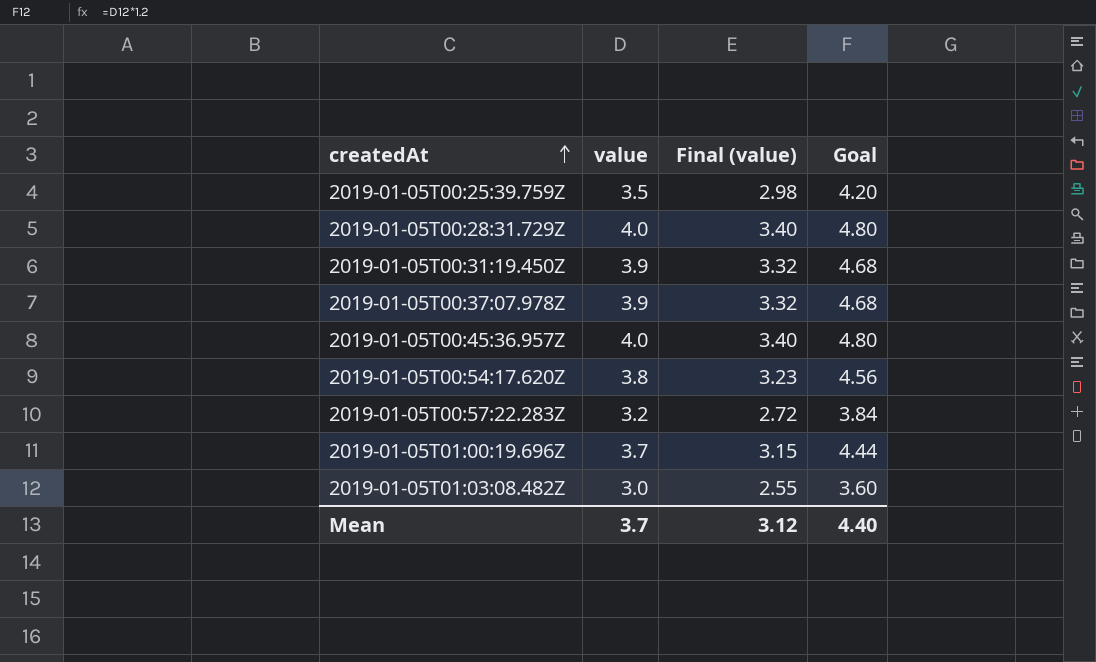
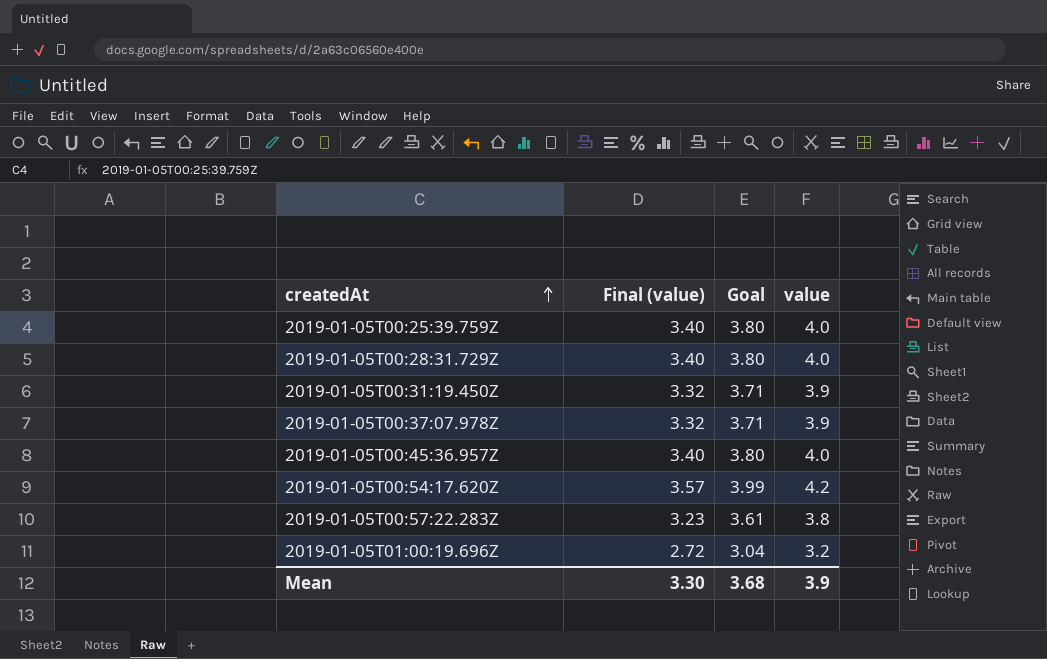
column Goal | formula: [value] * 1.2 -> [value] * 0.95
column value | position: 2 -> 4
row 2019-01-05T01:03:08.482Z: 3.0 | 2.55 | 3.60 -> none
2019-01-05T00:25:39.759Z | Final (value): 2.98 -> 3.40
2019-01-05T00:25:39.759Z | value: 3.5 -> 4.0
2019-01-05T00:54:17.620Z | Final (value): 3.23 -> 3.57
2019-01-05T00:54:17.620Z | value: 3.8 -> 4.2
2019-01-05T00:57:22.283Z | Final (value): 2.72 -> 3.23
2019-01-05T00:57:22.283Z | value: 3.2 -> 3.8
2019-01-05T01:00:19.696Z | Final (value): 3.15 -> 2.72
2019-01-05T01:00:19.696Z | value: 3.7 -> 3.2
Mean | Final (value): 3.12 -> 3.30
Mean | Goal: 4.40 -> 3.68
Mean | value: 3.7 -> 3.9

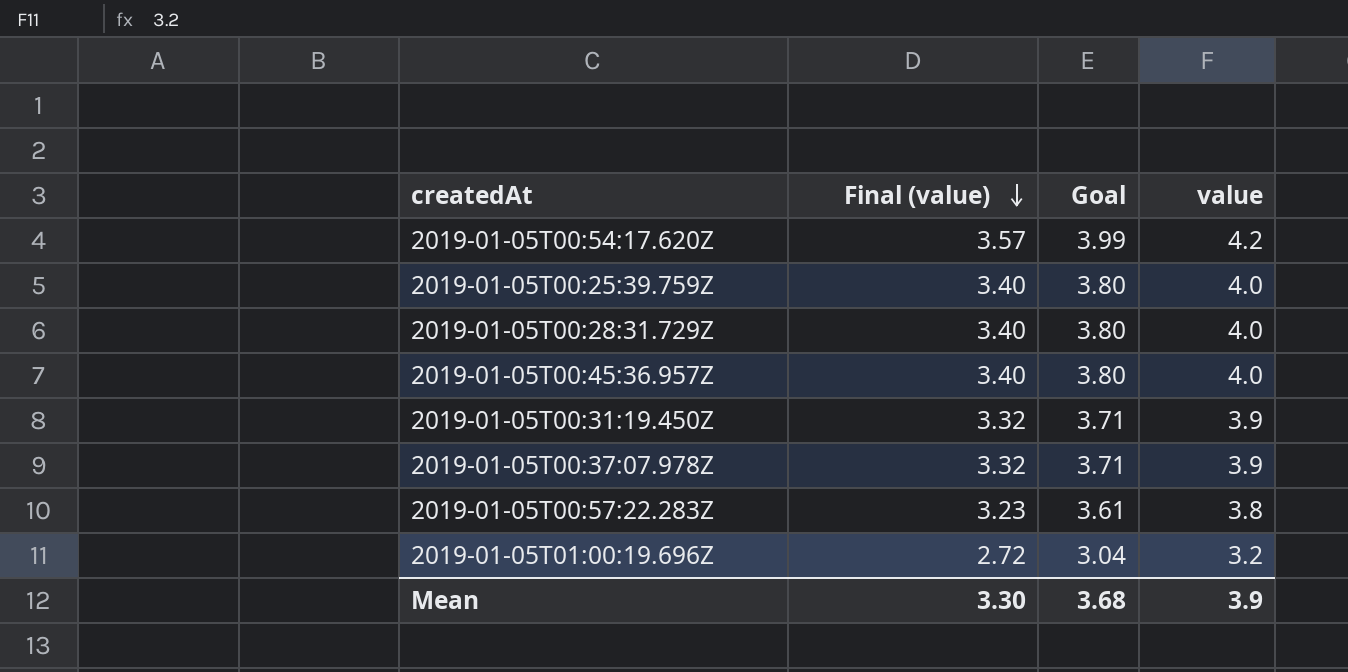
row order: createdAt ascending -> Final (value) descending

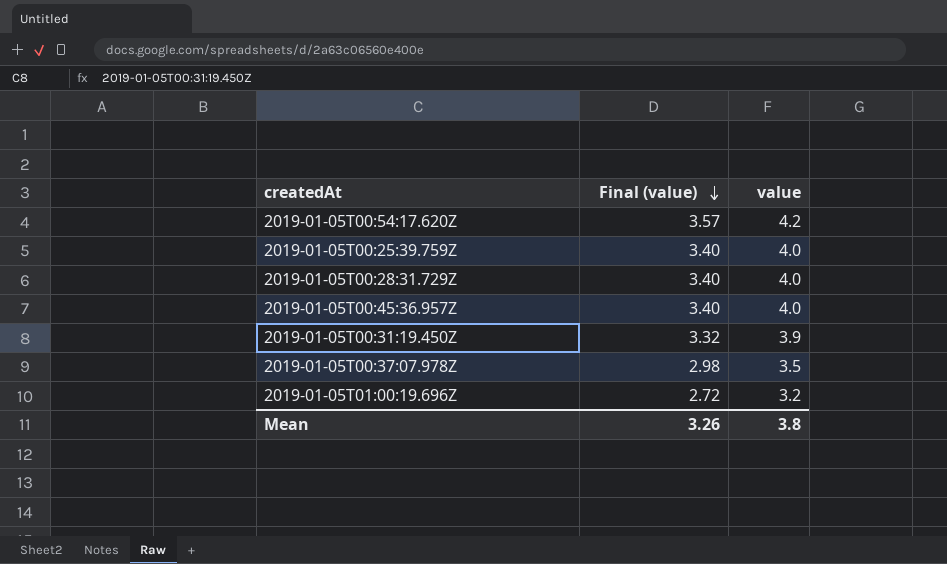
column Goal | formula: [value] * 0.95 -> none
row 2019-01-05T00:57:22.283Z: 3.23 | 3.61 | 3.8 -> none
2019-01-05T00:37:07.978Z | Final (value): 3.32 -> 2.98
2019-01-05T00:37:07.978Z | value: 3.9 -> 3.5
Mean | Final (value): 3.30 -> 3.26
Mean | value: 3.9 -> 3.8

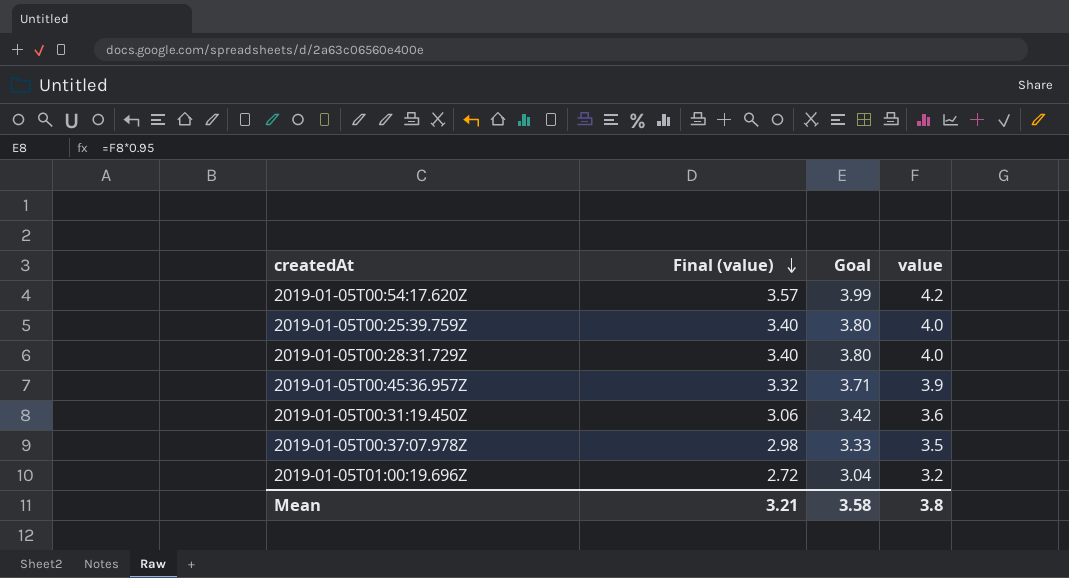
column Goal | formula: none -> [value] * 0.95
2019-01-05T00:45:36.957Z | Final (value): 3.40 -> 3.32
2019-01-05T00:45:36.957Z | value: 4.0 -> 3.9
2019-01-05T00:31:19.450Z | Final (value): 3.32 -> 3.06
2019-01-05T00:31:19.450Z | value: 3.9 -> 3.6
Mean | Final (value): 3.26 -> 3.21

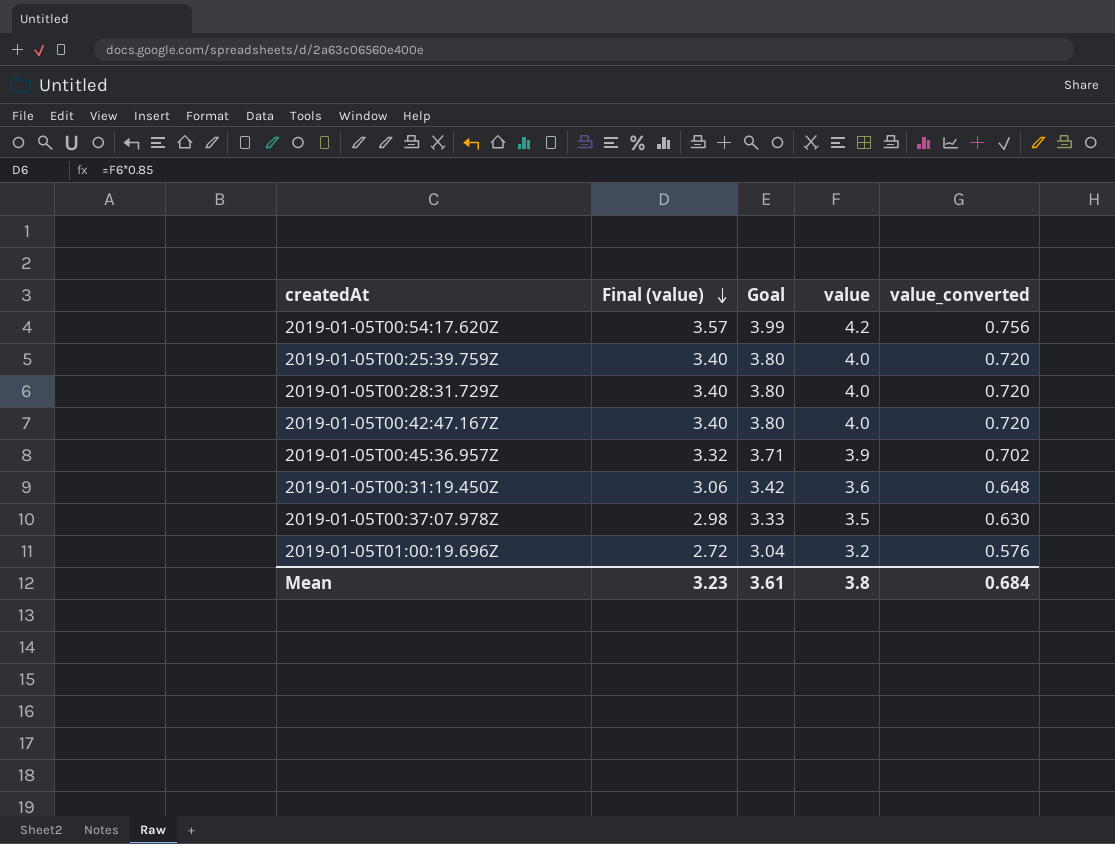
column value_converted | formula: none -> [value] * 0.18
row 2019-01-05T00:42:47.167Z: none -> 3.40 | 3.80 | 4.0 | 0.720
Mean | Final (value): 3.21 -> 3.23
Mean | Goal: 3.58 -> 3.61

